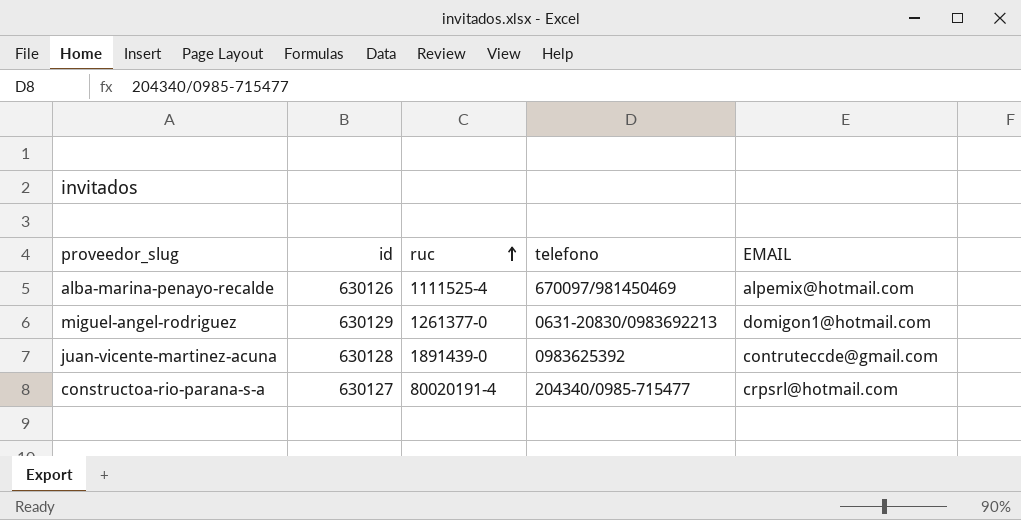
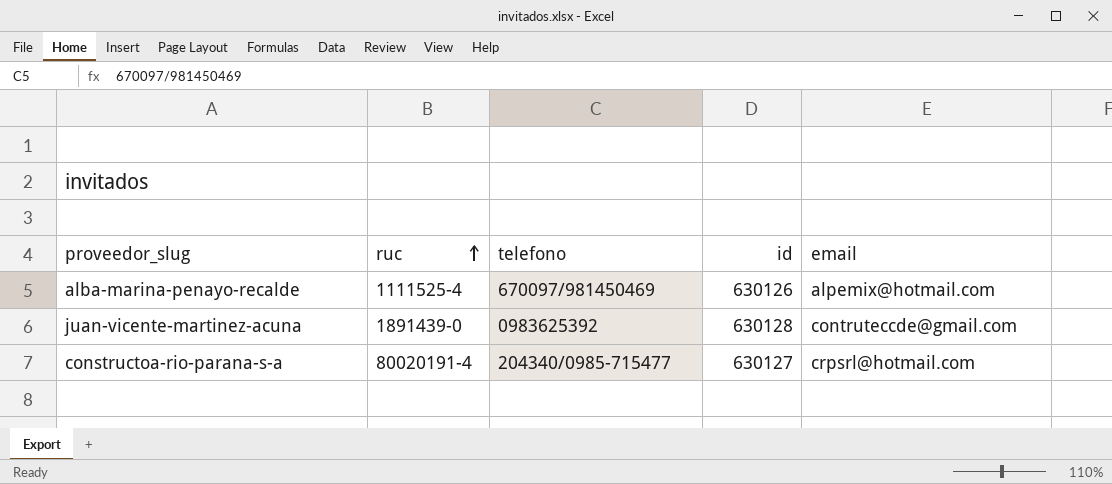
column id | position: 2 -> 4
column name: EMAIL -> email
row miguel-angel-rodriguez: 630129 | 1261377-0 | 0631-20830/0983692213 | domigon1@hotmail.com -> none

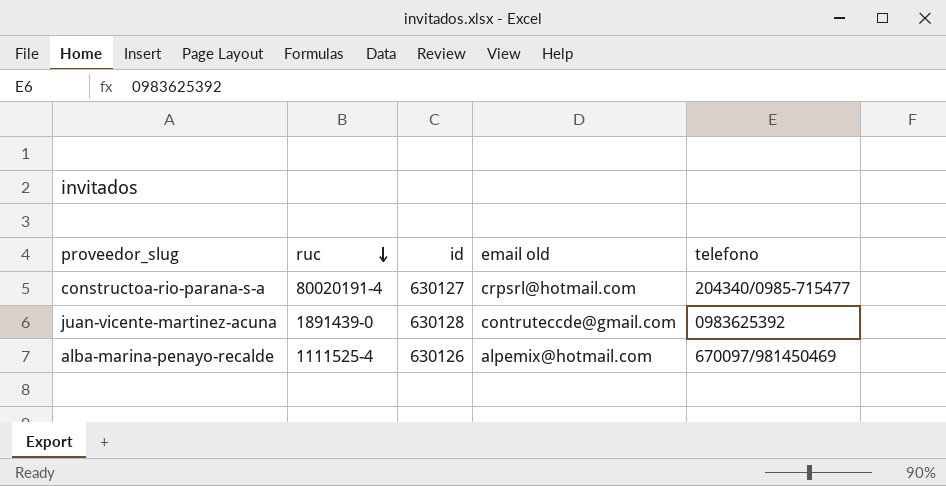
row order: ruc ascending -> ruc descending
column name: email -> email old
column telefono | position: 3 -> 5

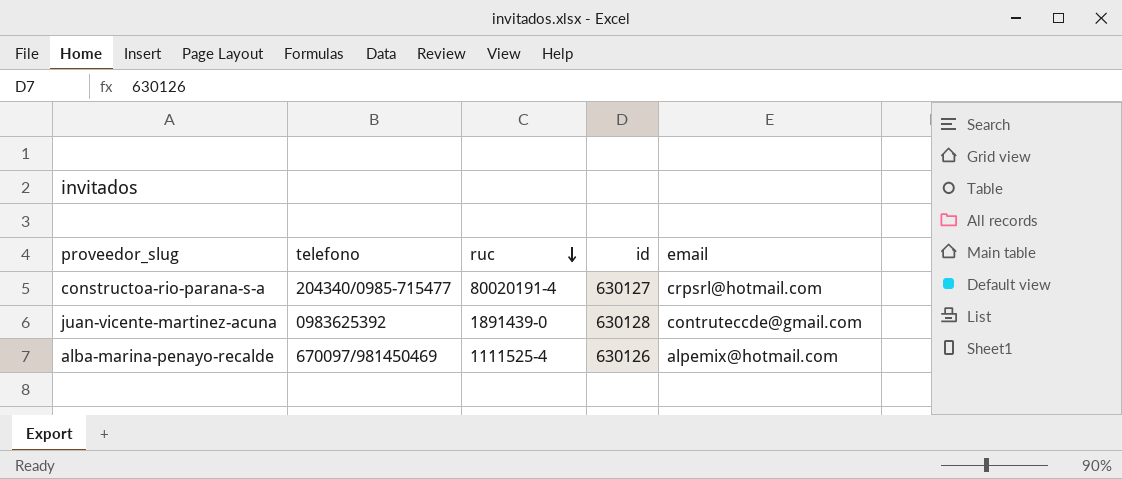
column telefono | position: 5 -> 2
column name: email old -> email

